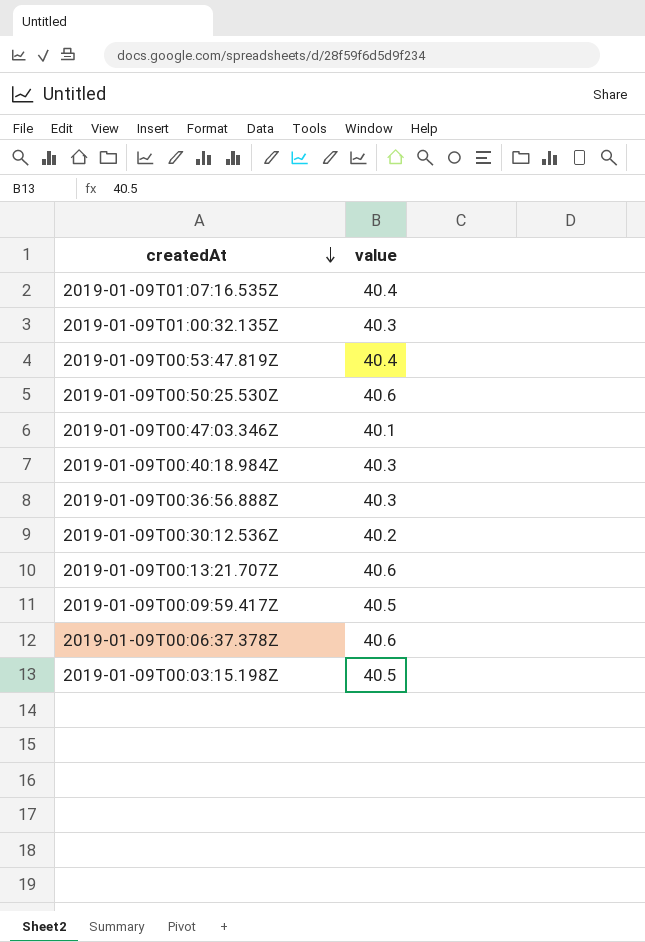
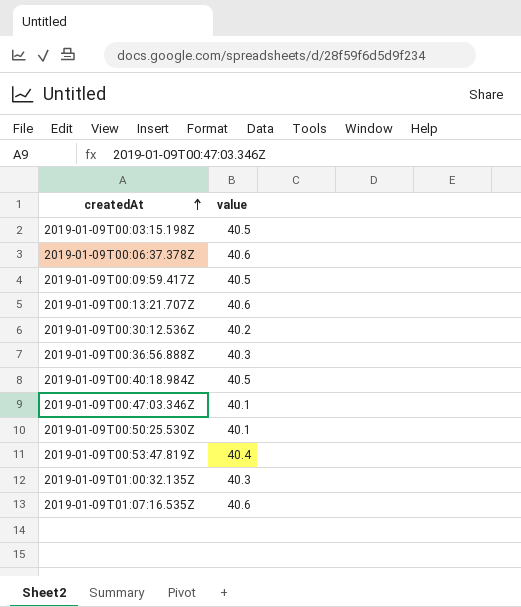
row order: createdAt descending -> createdAt ascending
2019-01-09T00:40:18.984Z | value: 40.3 -> 40.5
2019-01-09T00:50:25.530Z | value: 40.6 -> 40.1
2019-01-09T01:07:16.535Z | value: 40.4 -> 40.6

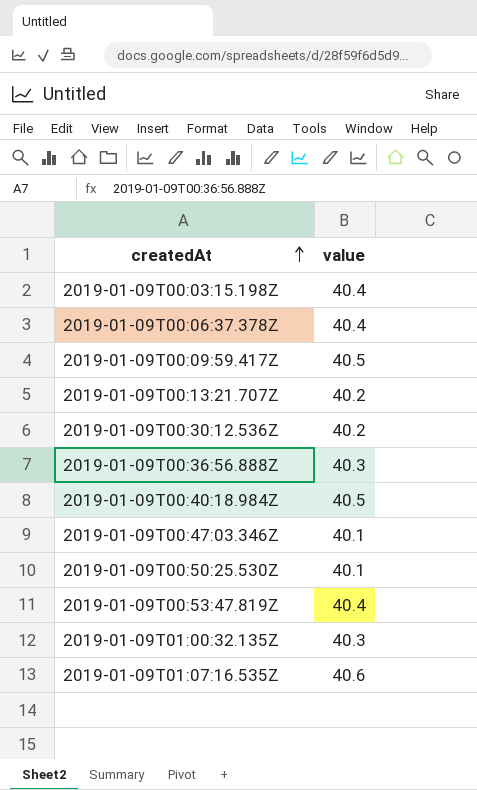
2019-01-09T00:03:15.198Z | value: 40.5 -> 40.4
2019-01-09T00:06:37.378Z | value: 40.6 -> 40.4
2019-01-09T00:13:21.707Z | value: 40.6 -> 40.2

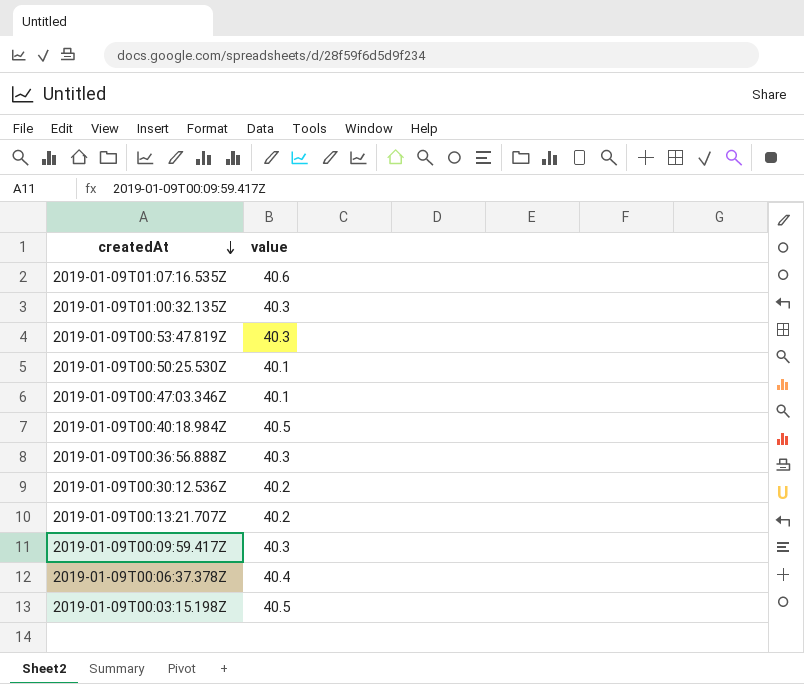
row order: createdAt ascending -> createdAt descending
2019-01-09T00:53:47.819Z | value: 40.4 -> 40.3
2019-01-09T00:09:59.417Z | value: 40.5 -> 40.3
2019-01-09T00:03:15.198Z | value: 40.4 -> 40.5

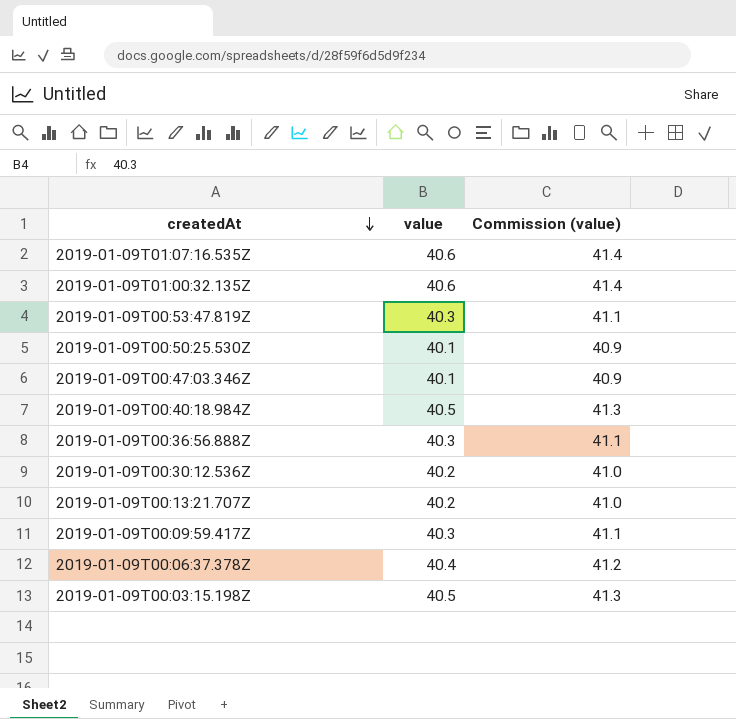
column Commission (value) | formula: none -> [value] * 1.02
2019-01-09T01:00:32.135Z | value: 40.3 -> 40.6

